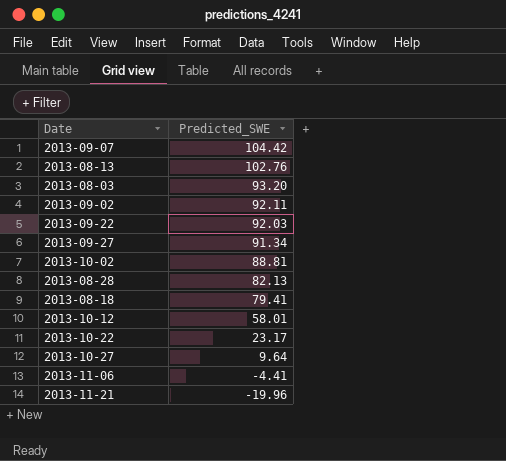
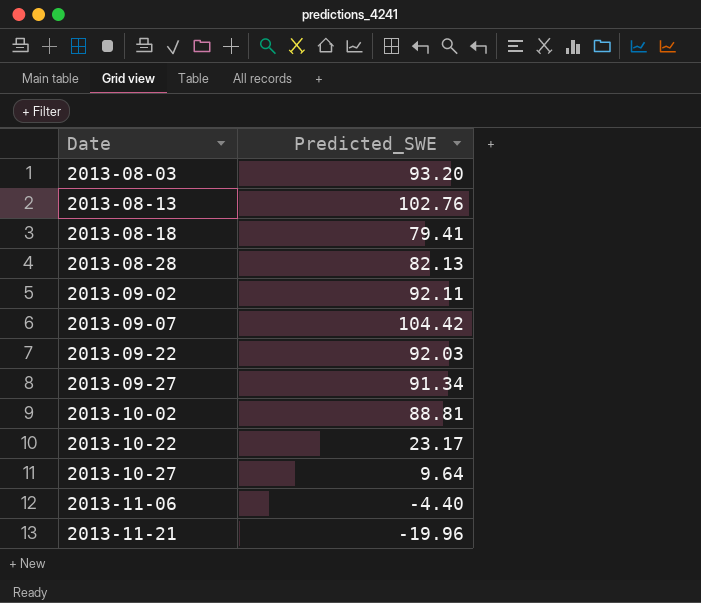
row order: Predicted_SWE descending -> Date ascending
row 2013-10-12: 58.01 -> none
2013-11-06 | Predicted_SWE: -4.41 -> -4.40

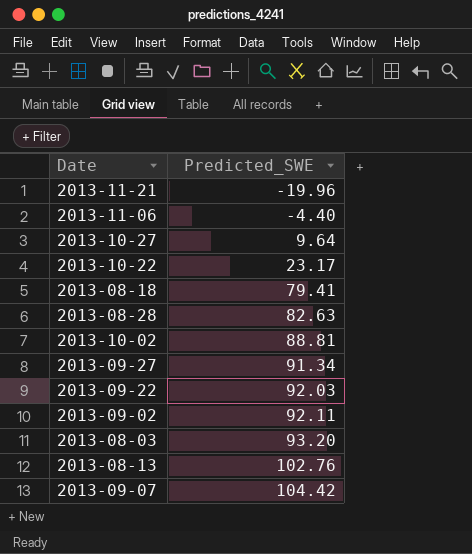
row order: Date ascending -> Predicted_SWE ascending
2013-08-28 | Predicted_SWE: 82.13 -> 82.63

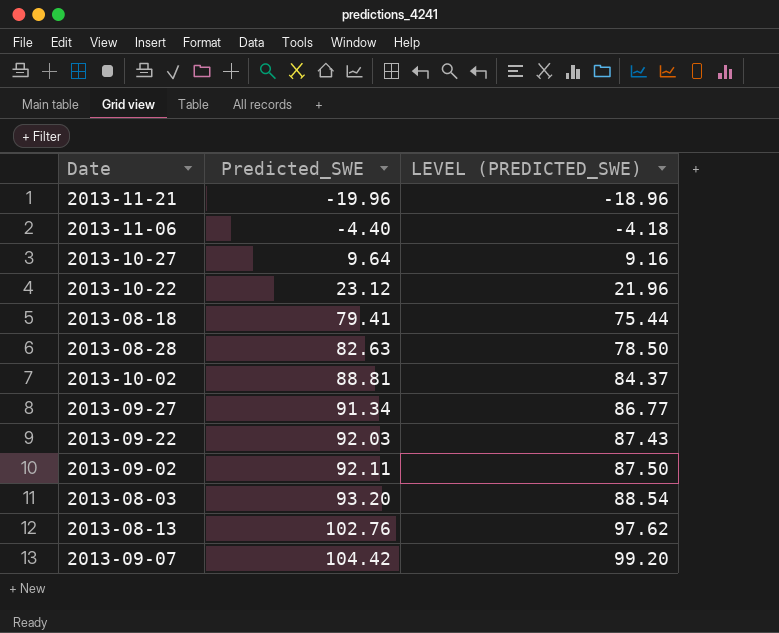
column LEVEL (PREDICTED_SWE) | formula: none -> [Predicted_SWE] * 0.95
2013-10-22 | Predicted_SWE: 23.17 -> 23.12

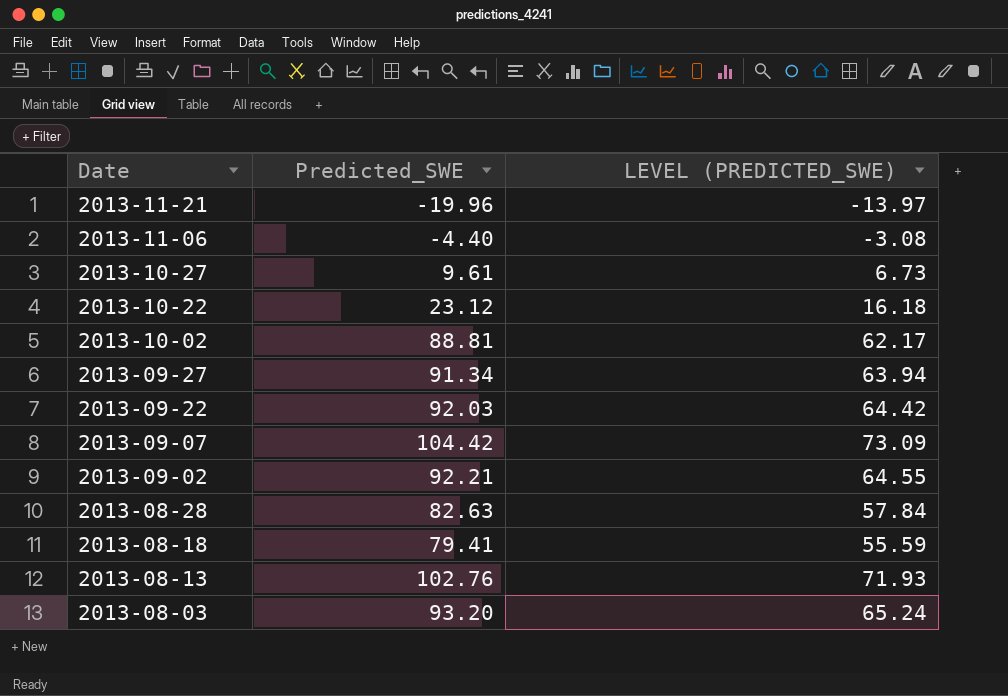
row order: Predicted_SWE ascending -> Date descending
column LEVEL (PREDICTED_SWE) | formula: [Predicted_SWE] * 0.95 -> [Predicted_SWE] * 0.7
2013-10-27 | Predicted_SWE: 9.64 -> 9.61
2013-09-02 | Predicted_SWE: 92.11 -> 92.21

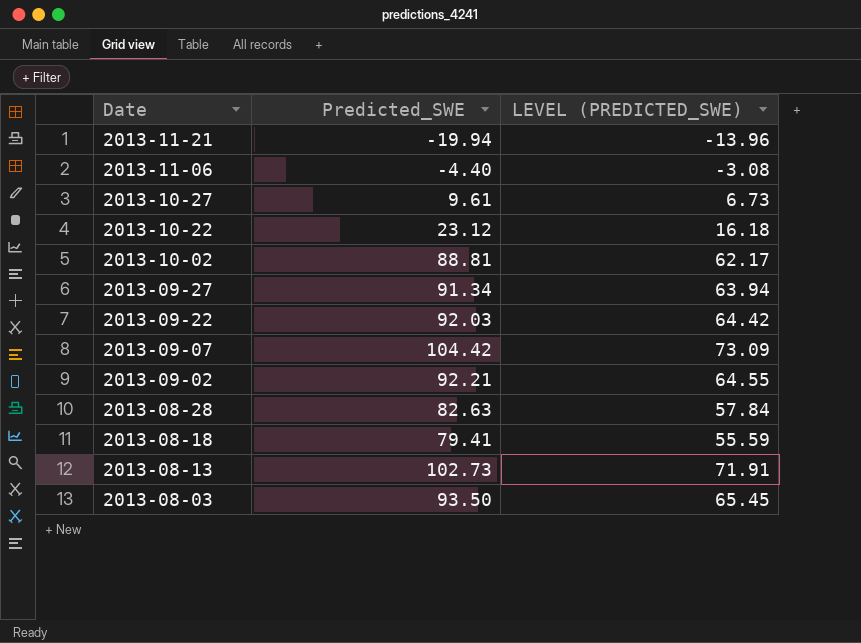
2013-11-21 | Predicted_SWE: -19.96 -> -19.94
2013-11-21 | LEVEL (PREDICTED_SWE): -13.97 -> -13.96
2013-08-13 | Predicted_SWE: 102.76 -> 102.73
2013-08-13 | LEVEL (PREDICTED_SWE): 71.93 -> 71.91
2013-08-03 | Predicted_SWE: 93.20 -> 93.50
2013-08-03 | LEVEL (PREDICTED_SWE): 65.24 -> 65.45

